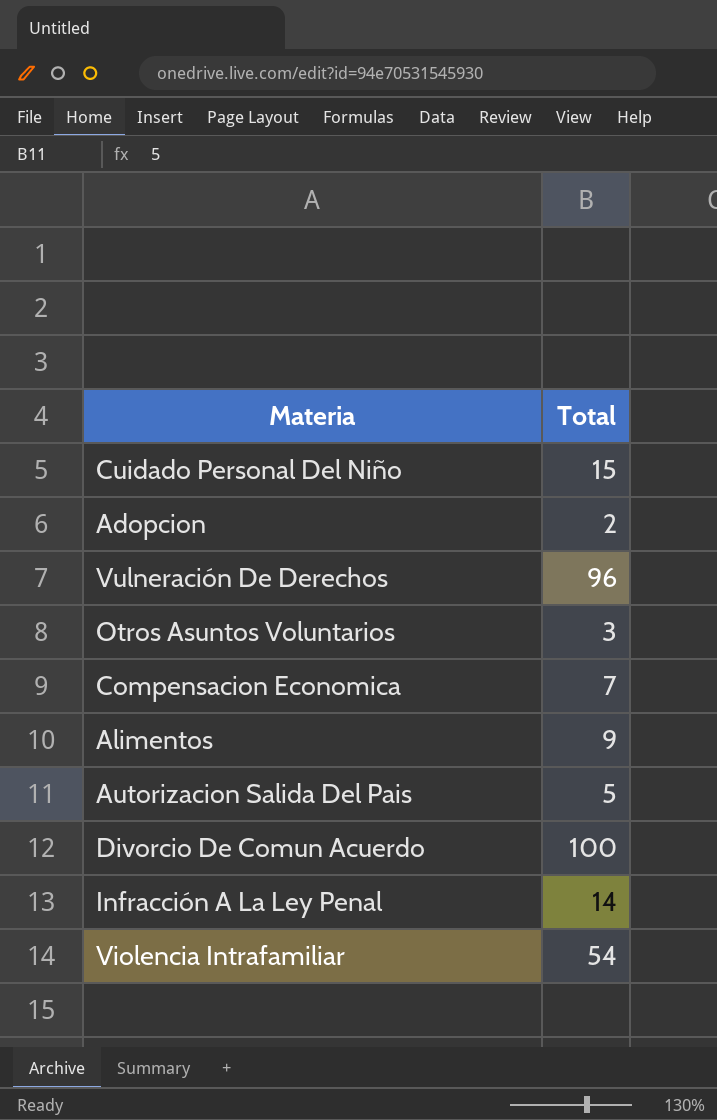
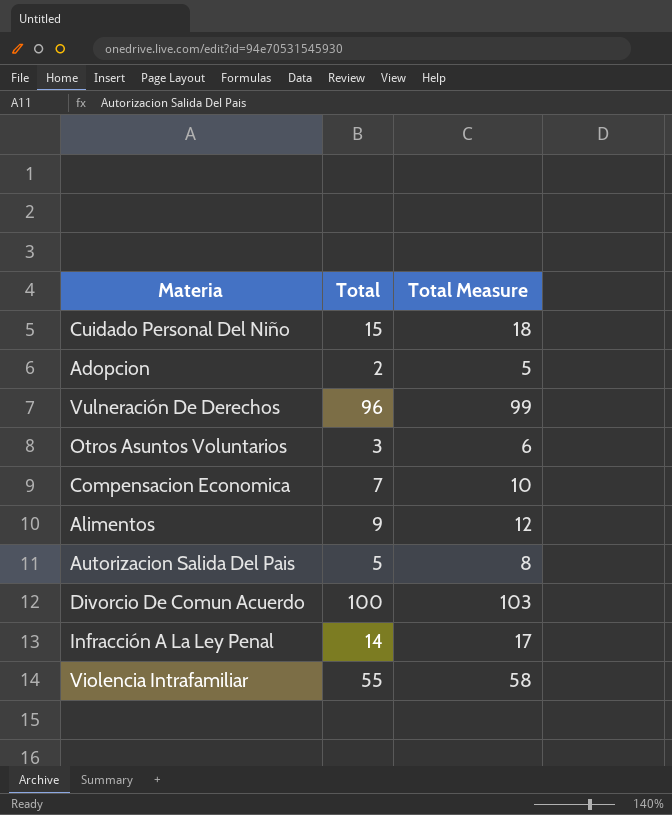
column Total Measure | formula: none -> [Total] + 3
Violencia Intrafamiliar | Total: 54 -> 55

